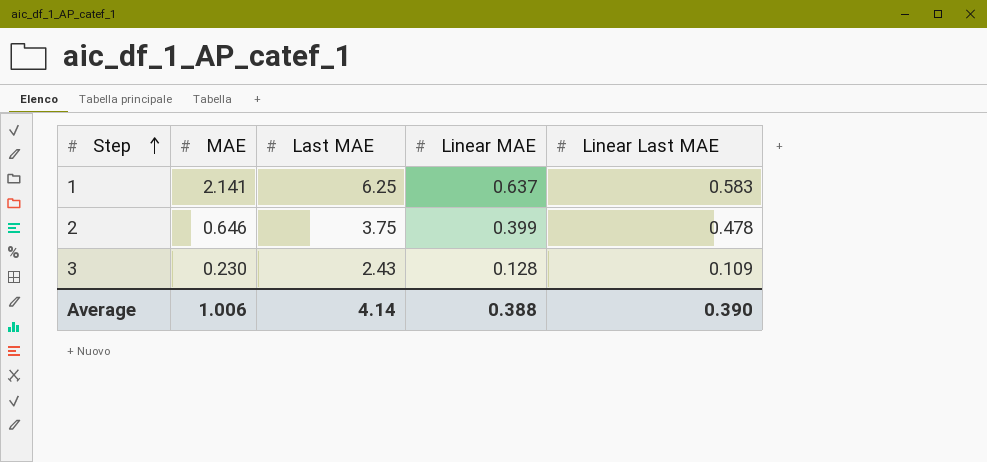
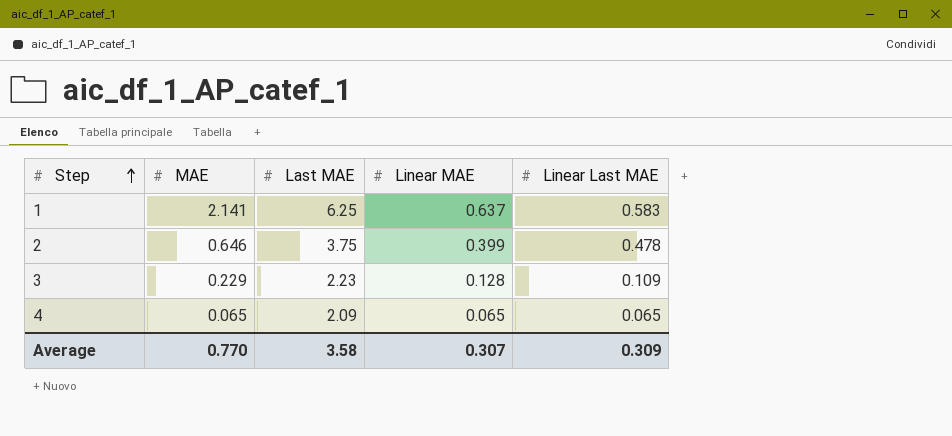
3 | MAE: 0.230 -> 0.229
3 | Last MAE: 2.43 -> 2.23
row 4: none -> 0.065 | 2.09 | 0.065 | 0.065
Average | MAE: 1.006 -> 0.770
Average | Last MAE: 4.14 -> 3.58
Average | Linear MAE: 0.388 -> 0.307
Average | Linear Last MAE: 0.390 -> 0.309

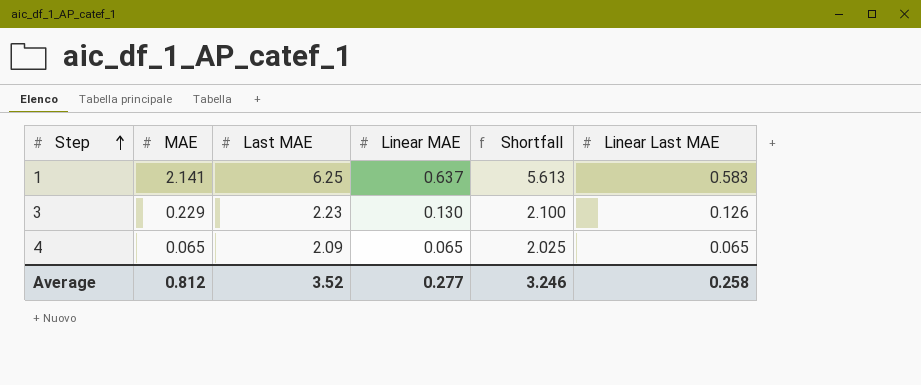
column Shortfall | formula: none -> [Last MAE] - [Linear MAE]
row 2: 0.646 | 3.75 | 0.399 | 0.478 -> none
3 | Linear MAE: 0.128 -> 0.130
3 | Linear Last MAE: 0.109 -> 0.126
Average | MAE: 0.770 -> 0.812
Average | Last MAE: 3.58 -> 3.52
Average | Linear MAE: 0.307 -> 0.277
Average | Linear Last MAE: 0.309 -> 0.258

